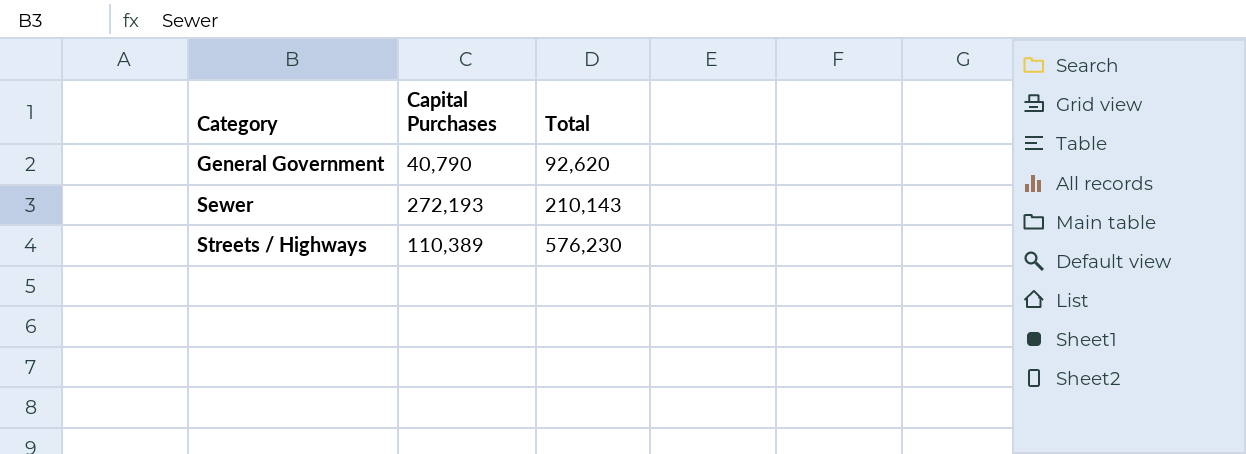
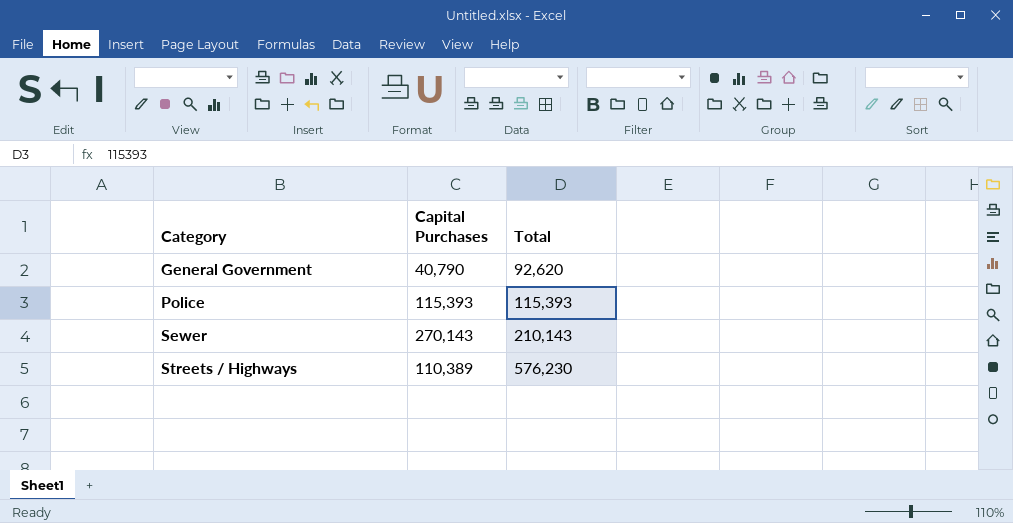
row Police: none -> 115,393 | 115,393
Sewer | Capital Purchases: 272,193 -> 270,143

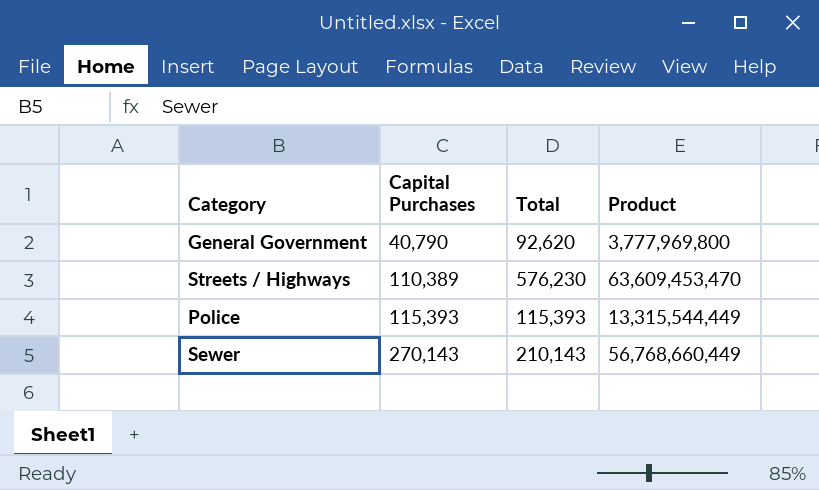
row order: Category ascending -> Capital Purchases ascending
column Product | formula: none -> [Capital Purchases] * [Total]

